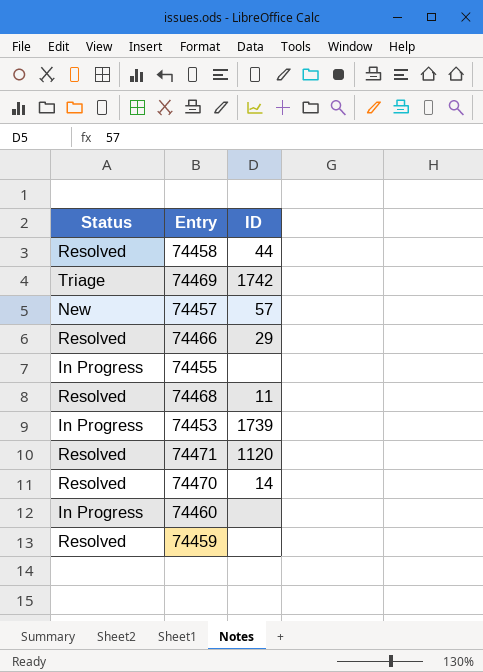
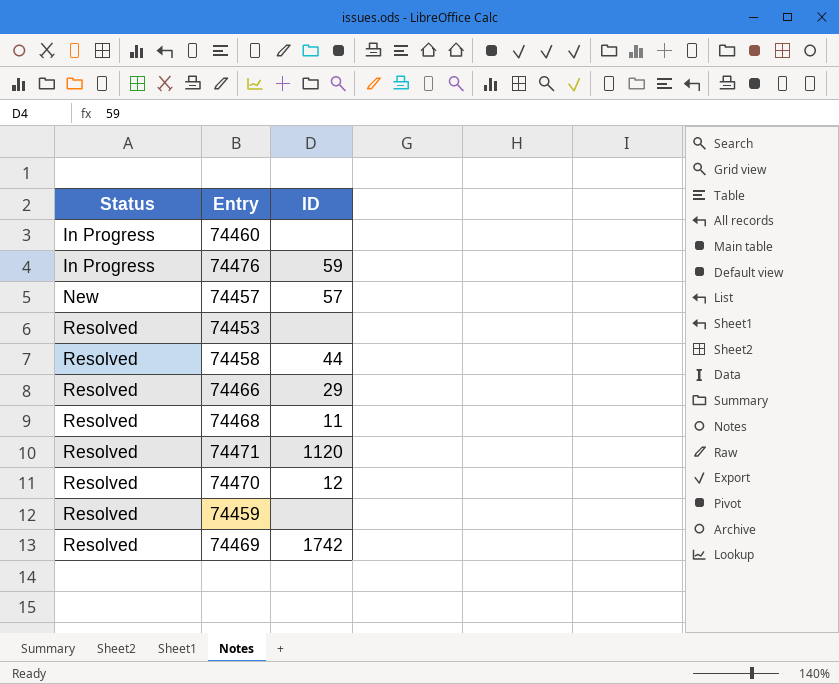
row order: none -> Status ascending
row 74455: In Progress | none -> none
row 74476: none -> In Progress | 59
74453 | Status: In Progress -> Resolved
74453 | ID: 1739 -> none
74470 | ID: 14 -> 12
74469 | Status: Triage -> Resolved

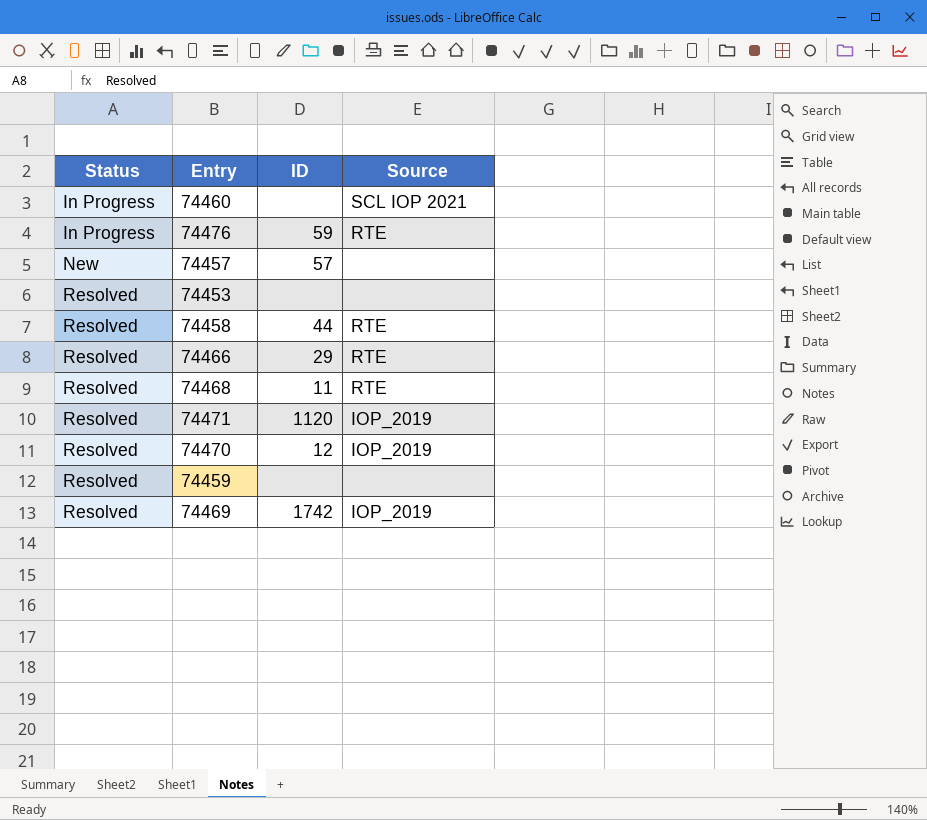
column Source | position: none -> 4

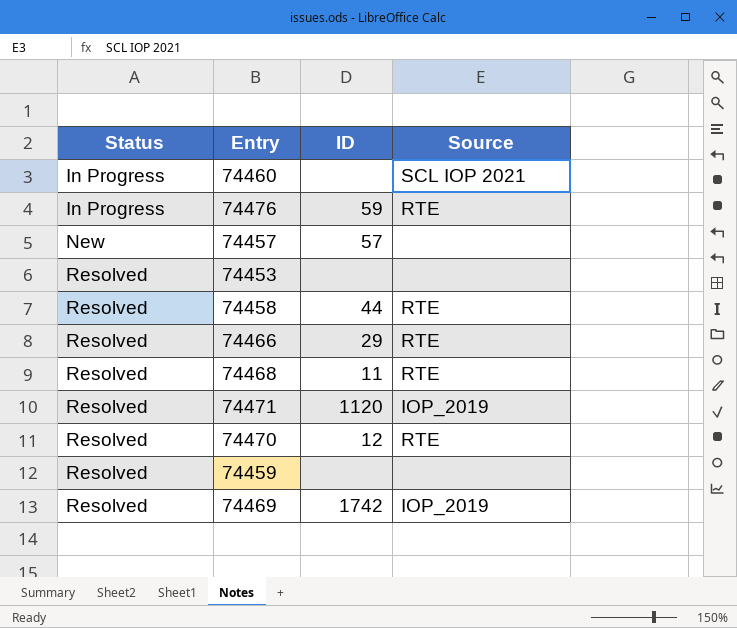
74470 | Source: IOP_2019 -> RTE

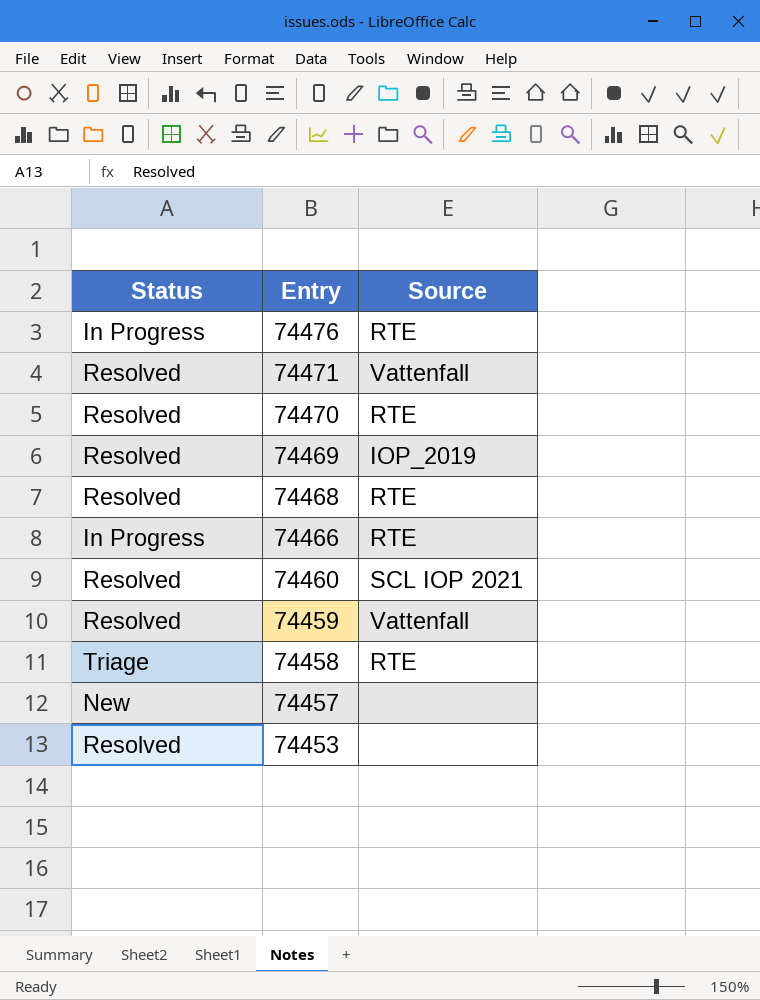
row order: Status ascending -> Entry descending
column ID | position: 3 -> none
74471 | Source: IOP_2019 -> Vattenfall
74466 | Status: Resolved -> In Progress
74460 | Status: In Progress -> Resolved
74459 | Source: none -> Vattenfall
74458 | Status: Resolved -> Triage

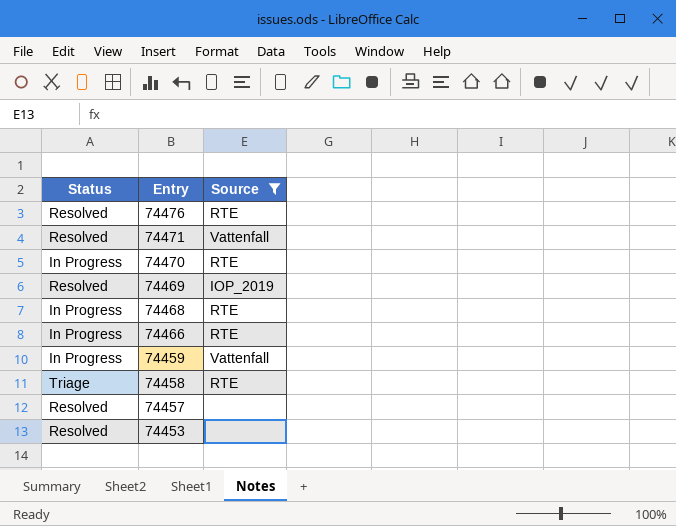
filter: none -> Source != SCL IOP 2021
74476 | Status: In Progress -> Resolved
74470 | Status: Resolved -> In Progress
74468 | Status: Resolved -> In Progress
74459 | Status: Resolved -> In Progress
74457 | Status: New -> Resolved

